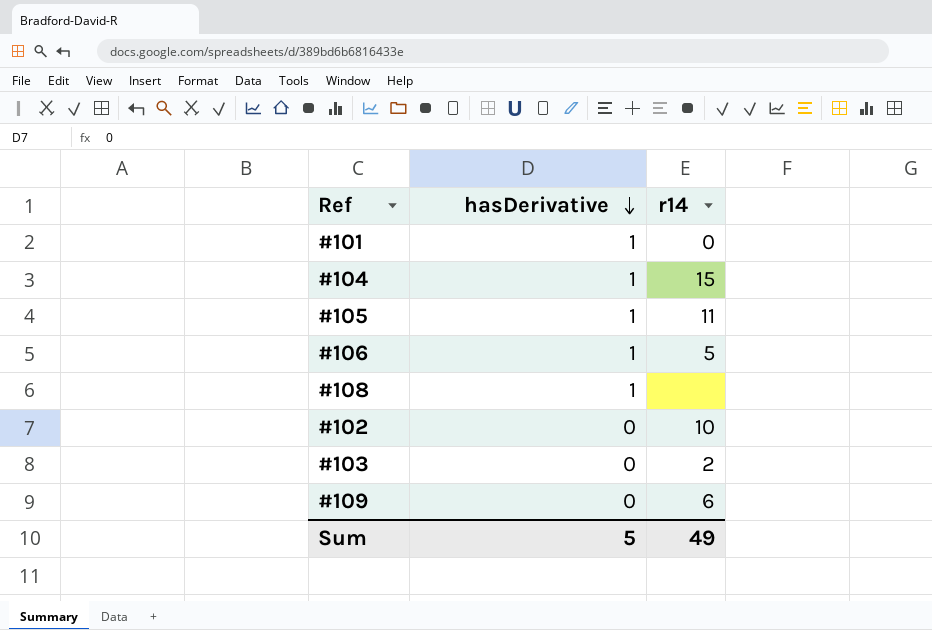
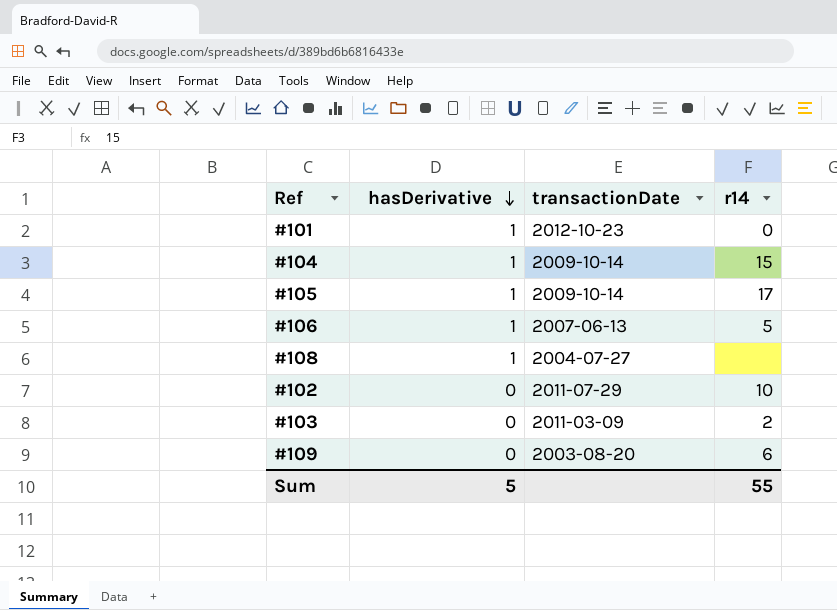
column transactionDate | position: none -> 3
#105 | r14: 11 -> 17
Sum | r14: 49 -> 55

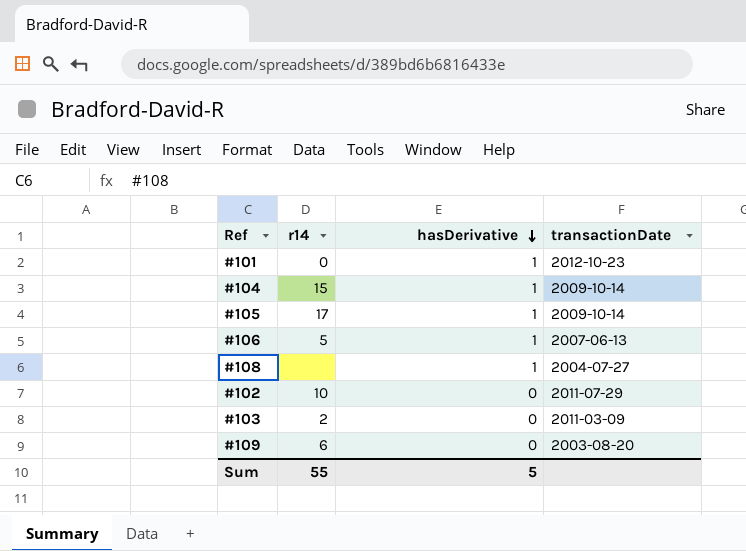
column r14 | position: 4 -> 2

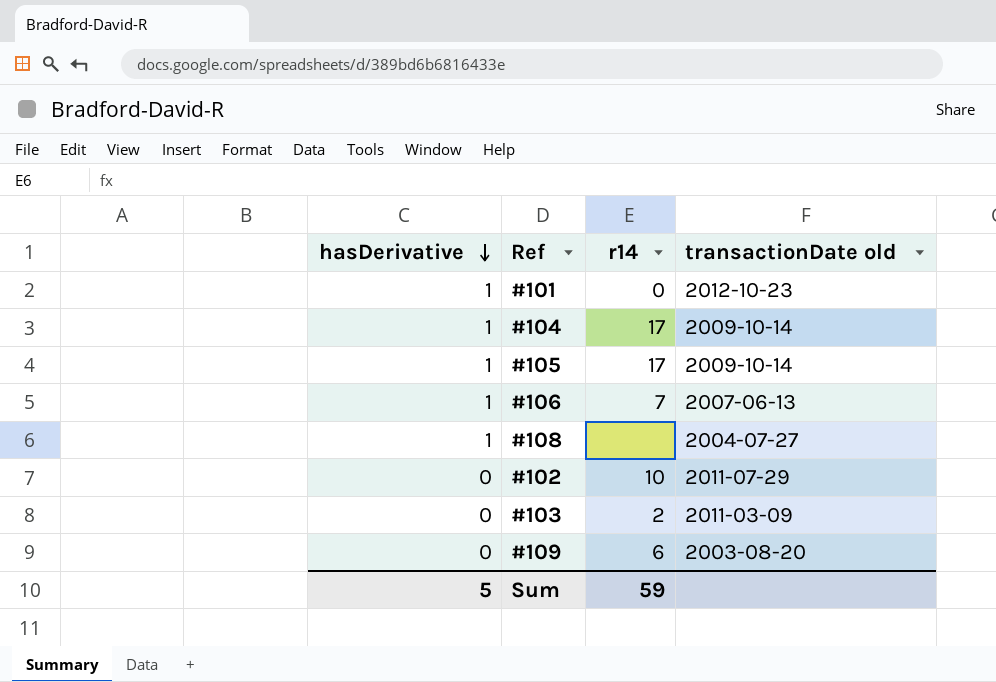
column hasDerivative | position: 3 -> 1
column name: transactionDate -> transactionDate old
#104 | r14: 15 -> 17
#106 | r14: 5 -> 7
Sum | r14: 55 -> 59

